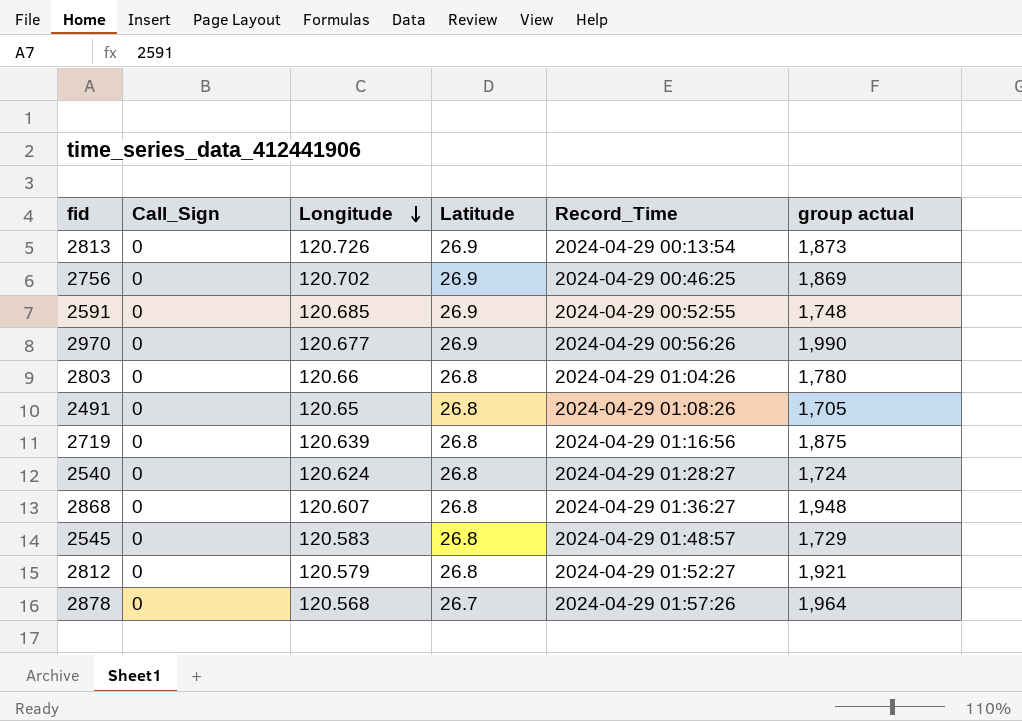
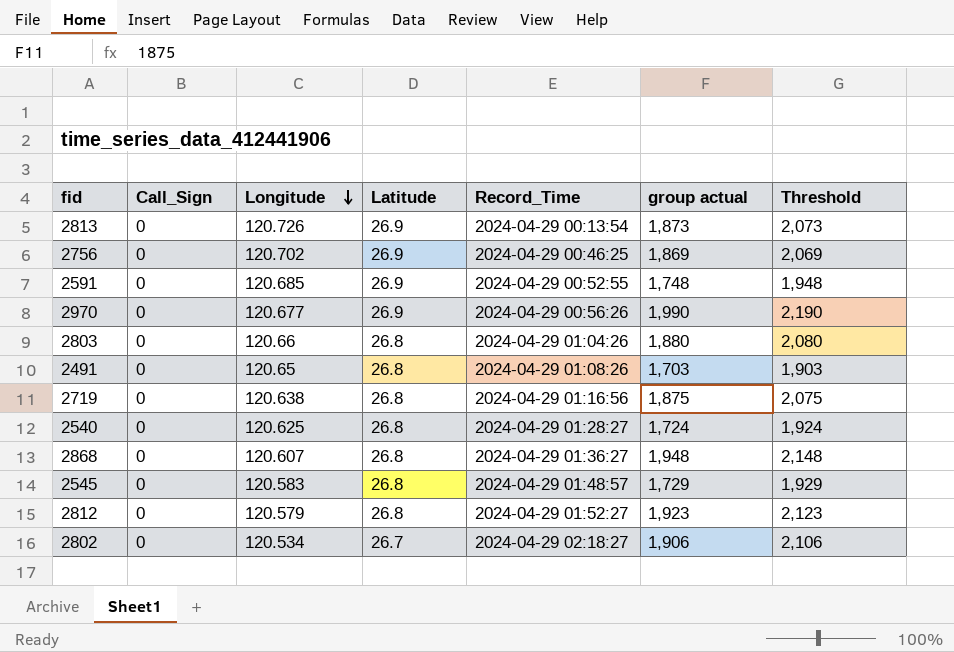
column Threshold | formula: none -> [group actual] + 200
row 2878: 0 | 120.568 | 26.7 | 2024-04-29 01:57:26 | 1,964 -> none
2803 | group actual: 1,780 -> 1,880
2491 | group actual: 1,705 -> 1,703
2719 | Longitude: 120.639 -> 120.638
2540 | Longitude: 120.624 -> 120.625
2812 | group actual: 1,921 -> 1,923
row 2802: none -> 0 | 120.534 | 26.7 | 2024-04-29 02:18:27 | 1,906 | 2,106

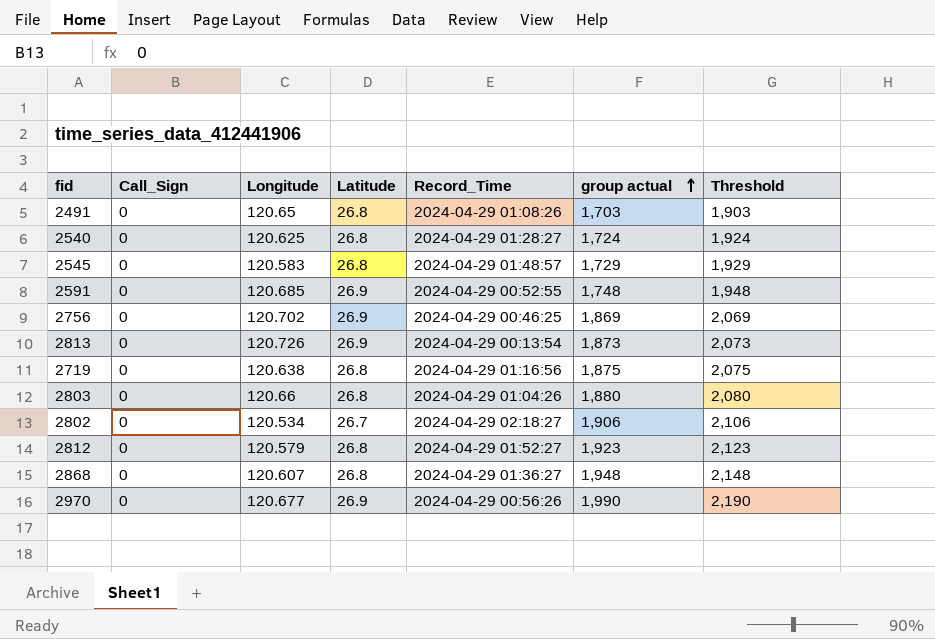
row order: Longitude descending -> group actual ascending

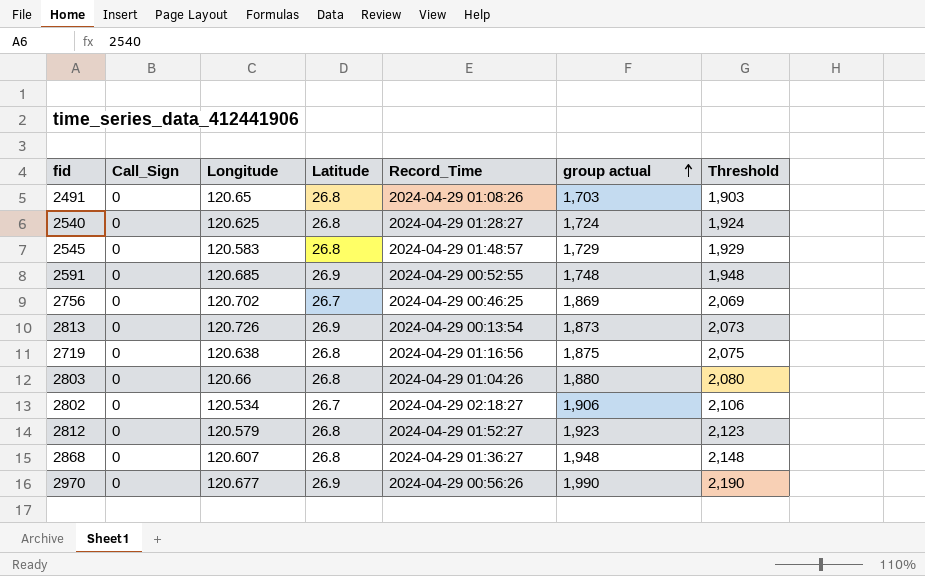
2756 | Latitude: 26.9 -> 26.7

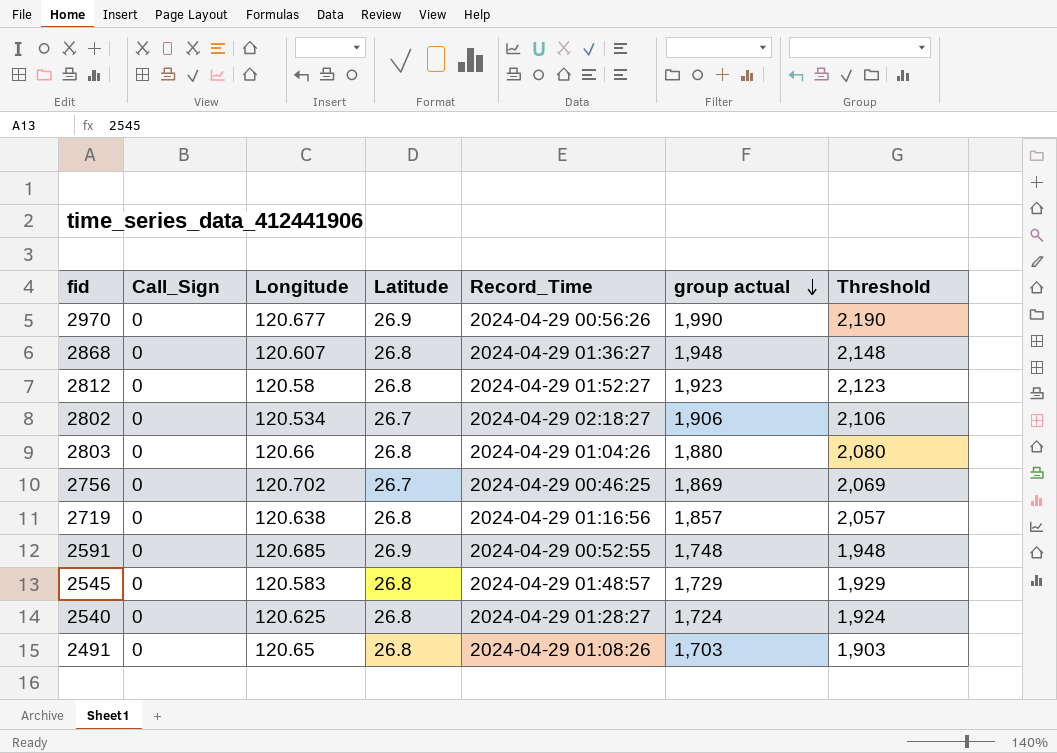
row order: group actual ascending -> group actual descending
row 2813: 0 | 120.726 | 26.9 | 2024-04-29 00:13:54 | 1,873 | 2,073 -> none
2812 | Longitude: 120.579 -> 120.58
2719 | group actual: 1,875 -> 1,857
2719 | Threshold: 2,075 -> 2,057

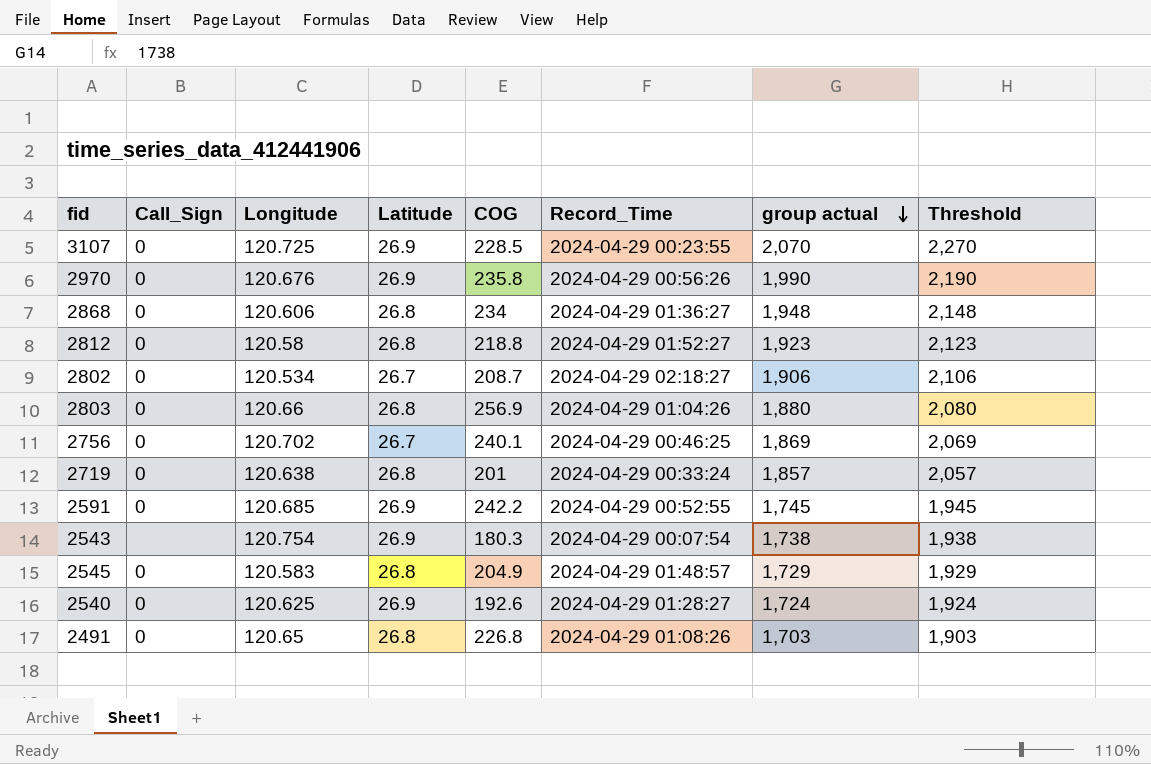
column COG | position: none -> 5
row 3107: none -> 0 | 120.725 | 26.9 | 228.5 | 2024-04-29 00:23:55 | 2,070 | 2,270
2970 | Longitude: 120.677 -> 120.676
2868 | Longitude: 120.607 -> 120.606
2719 | Record_Time: 2024-04-29 01:16:56 -> 2024-04-29 00:33:24
2591 | group actual: 1,748 -> 1,745
2591 | Threshold: 1,948 -> 1,945
row 2543: none -> none | 120.754 | 26.9 | 180.3 | 2024-04-29 00:07:54 | 1,738 | 1,938
2540 | Latitude: 26.8 -> 26.9

